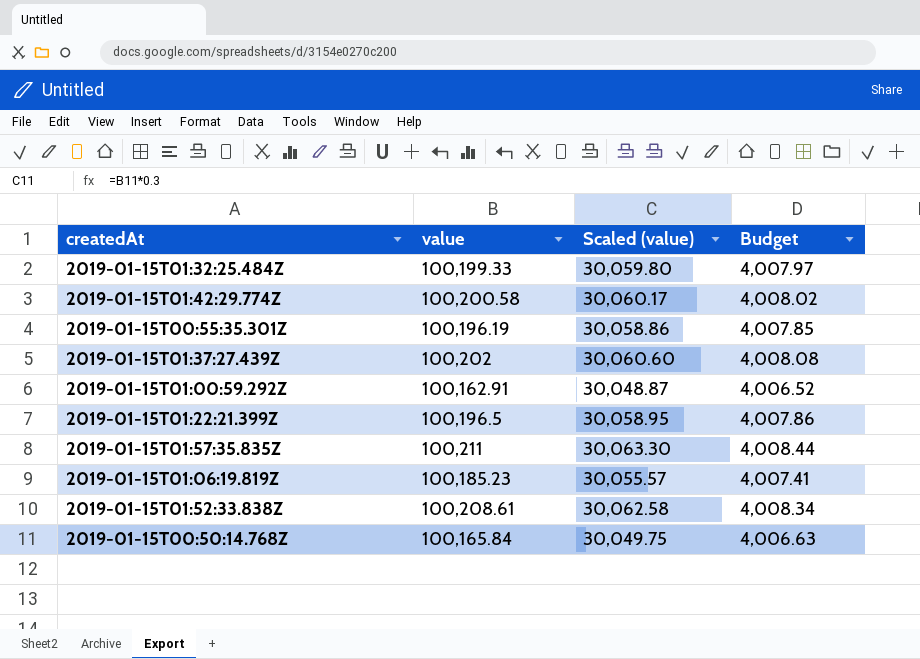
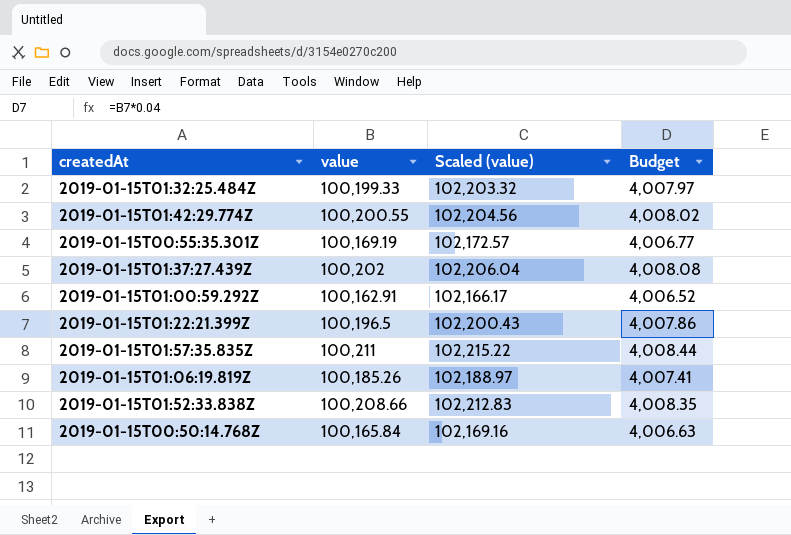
column Scaled (value) | formula: [value] * 0.3 -> [value] * 1.02
2019-01-15T01:42:29.774Z | value: 100,200.58 -> 100,200.55
2019-01-15T00:55:35.301Z | value: 100,196.19 -> 100,169.19
2019-01-15T00:55:35.301Z | Budget: 4,007.85 -> 4,006.77
2019-01-15T01:06:19.819Z | value: 100,185.23 -> 100,185.26
2019-01-15T01:52:33.838Z | value: 100,208.61 -> 100,208.66
2019-01-15T01:52:33.838Z | Budget: 4,008.34 -> 4,008.35

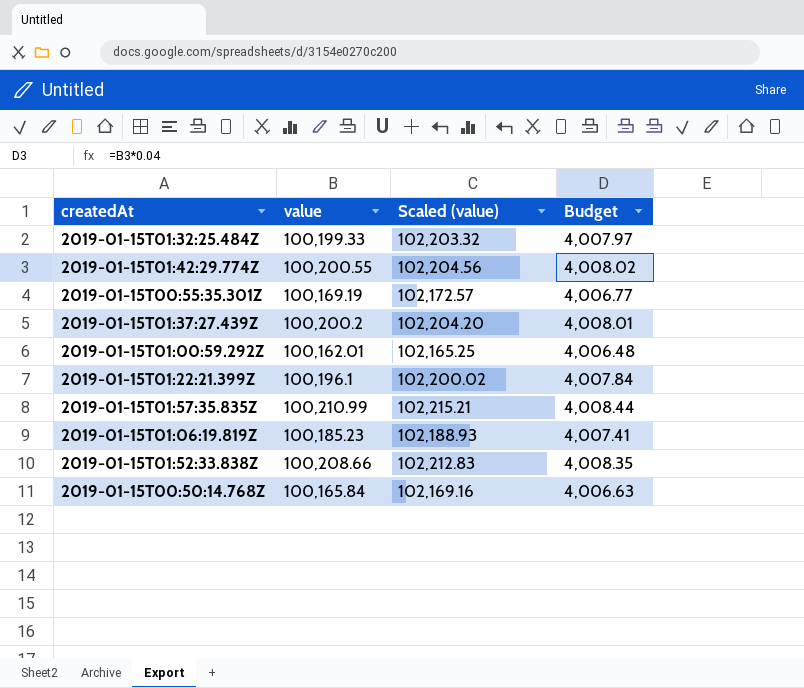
2019-01-15T01:37:27.439Z | value: 100,202 -> 100,200.2
2019-01-15T01:37:27.439Z | Scaled (value): 102,206.04 -> 102,204.20
2019-01-15T01:37:27.439Z | Budget: 4,008.08 -> 4,008.01
2019-01-15T01:00:59.292Z | value: 100,162.91 -> 100,162.01
2019-01-15T01:00:59.292Z | Scaled (value): 102,166.17 -> 102,165.25
2019-01-15T01:00:59.292Z | Budget: 4,006.52 -> 4,006.48
2019-01-15T01:22:21.399Z | value: 100,196.5 -> 100,196.1
2019-01-15T01:22:21.399Z | Scaled (value): 102,200.43 -> 102,200.02
2019-01-15T01:22:21.399Z | Budget: 4,007.86 -> 4,007.84
2019-01-15T01:57:35.835Z | value: 100,211 -> 100,210.99
2019-01-15T01:57:35.835Z | Scaled (value): 102,215.22 -> 102,215.21
2019-01-15T01:06:19.819Z | value: 100,185.26 -> 100,185.23
2019-01-15T01:06:19.819Z | Scaled (value): 102,188.97 -> 102,188.93

